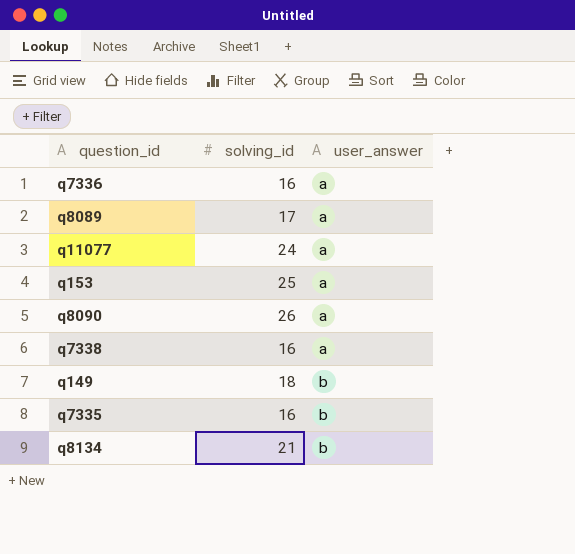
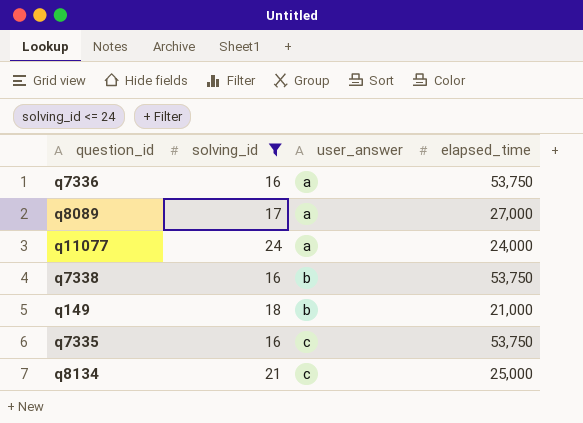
filter: none -> solving_id <= 24
column elapsed_time | position: none -> 4
q7338 | user_answer: a -> b
q7335 | user_answer: b -> c
q8134 | user_answer: b -> c

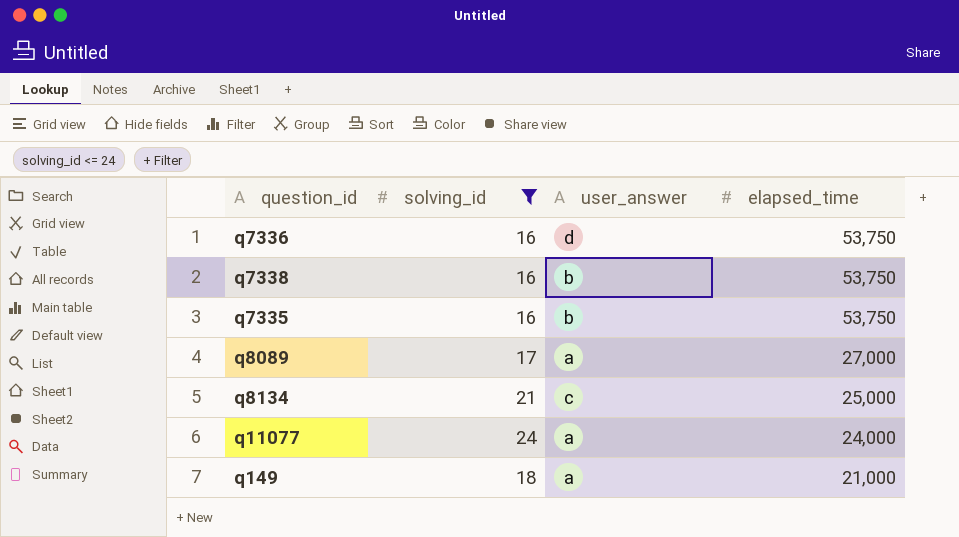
row order: user_answer ascending -> elapsed_time descending
q7336 | user_answer: a -> d
q7335 | user_answer: c -> b
q149 | user_answer: b -> a

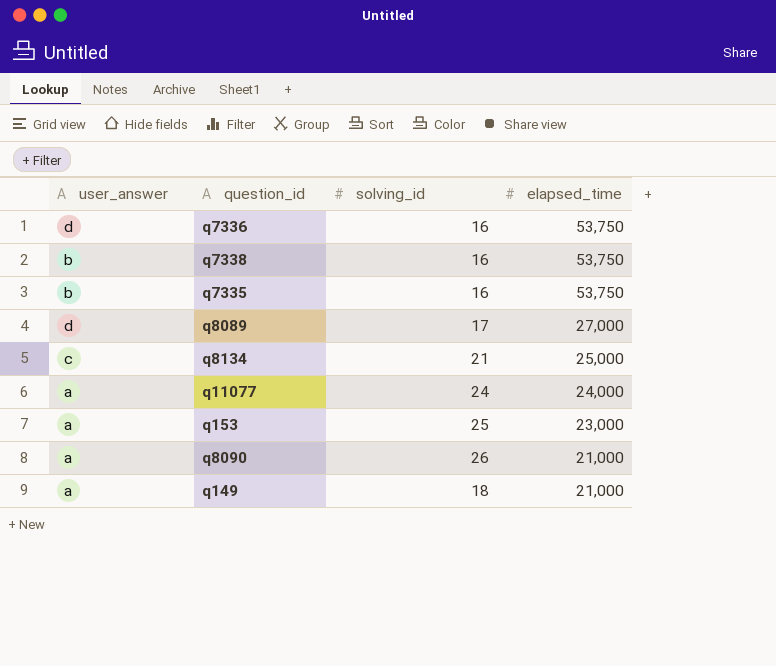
filter: solving_id <= 24 -> none
column user_answer | position: 3 -> 1
q8089 | user_answer: a -> d

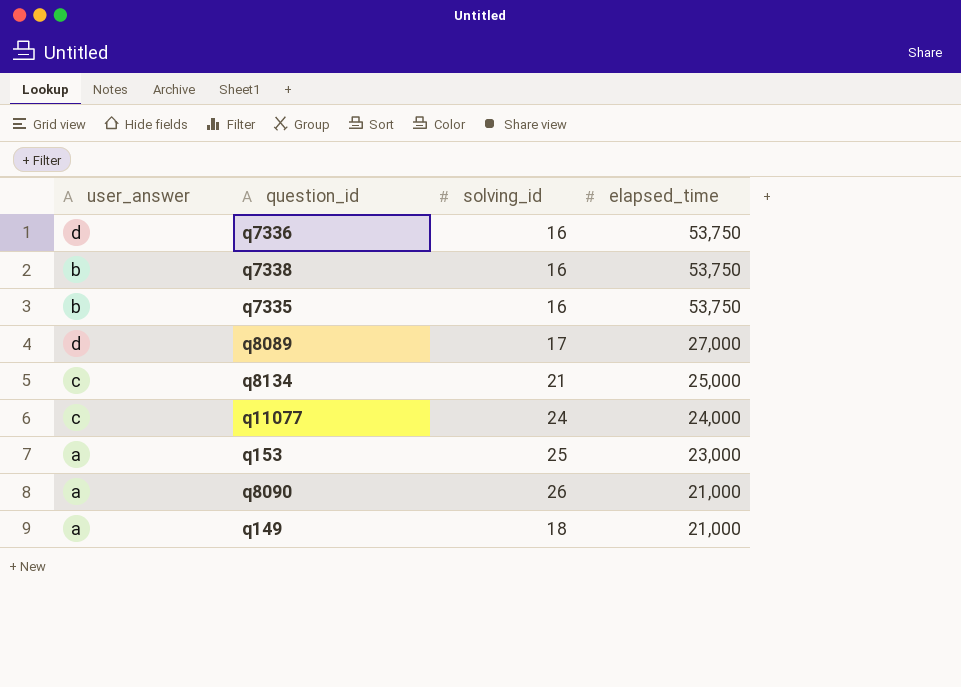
q11077 | user_answer: a -> c

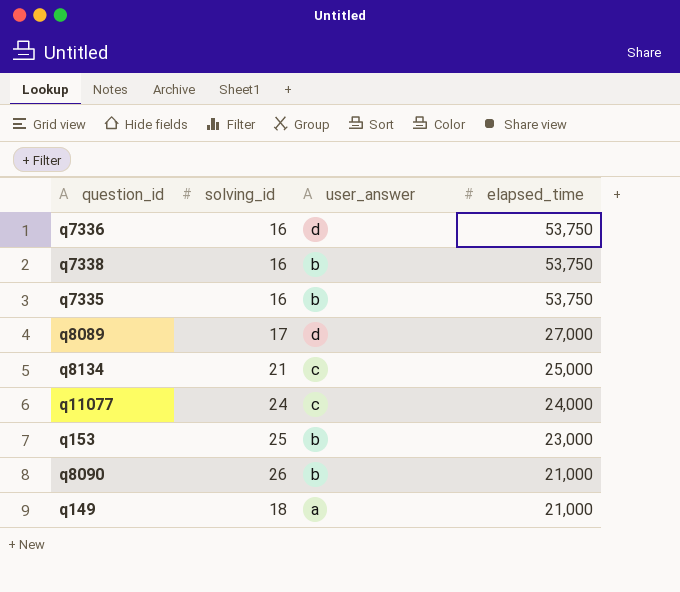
column user_answer | position: 1 -> 3
q153 | user_answer: a -> b
q8090 | user_answer: a -> b

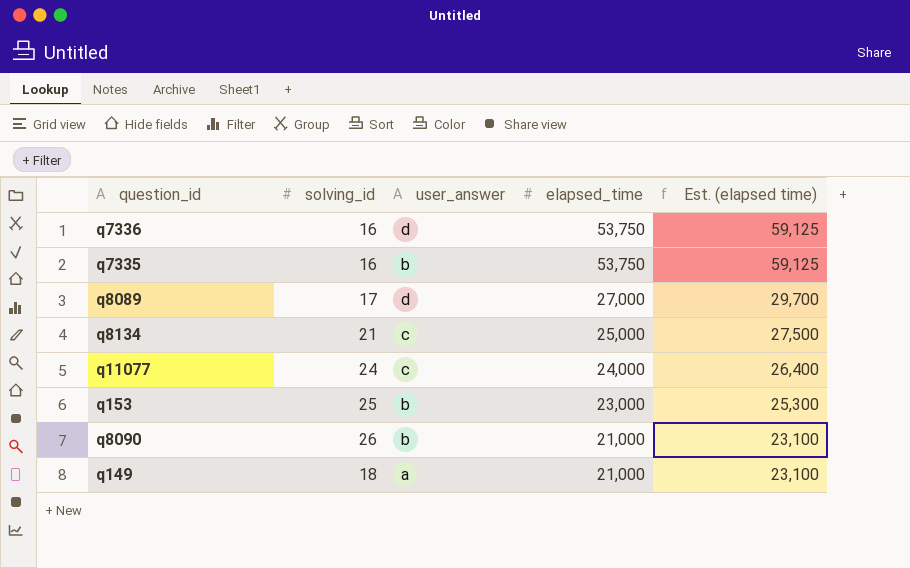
column Est. (elapsed time) | formula: none -> [elapsed_time] * 1.1
row q7338: 16 | b | 53,750 -> none

